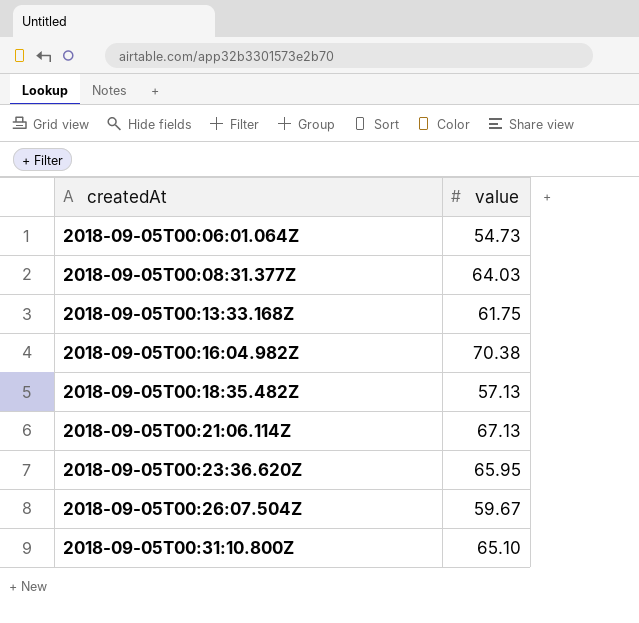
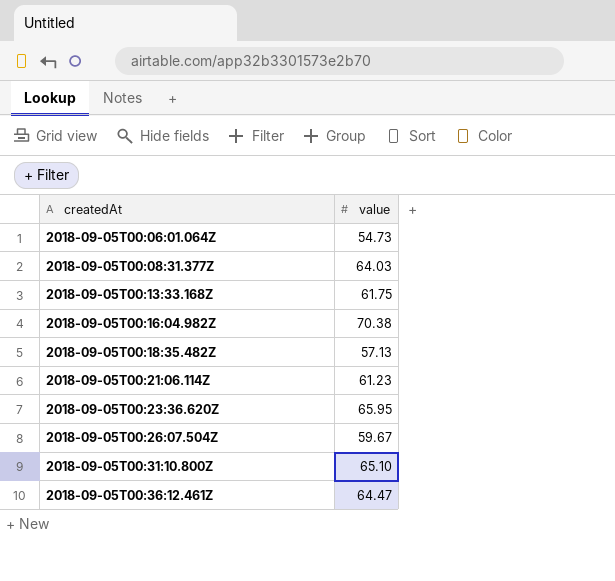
2018-09-05T00:21:06.114Z | value: 67.13 -> 61.23
row 2018-09-05T00:36:12.461Z: none -> 64.47

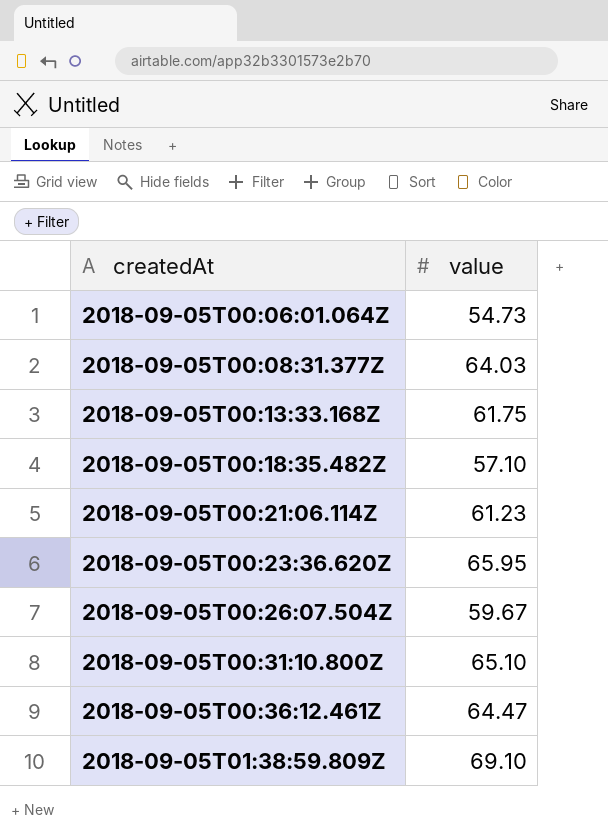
row 2018-09-05T00:16:04.982Z: 70.38 -> none
2018-09-05T00:18:35.482Z | value: 57.13 -> 57.10
row 2018-09-05T01:38:59.809Z: none -> 69.10

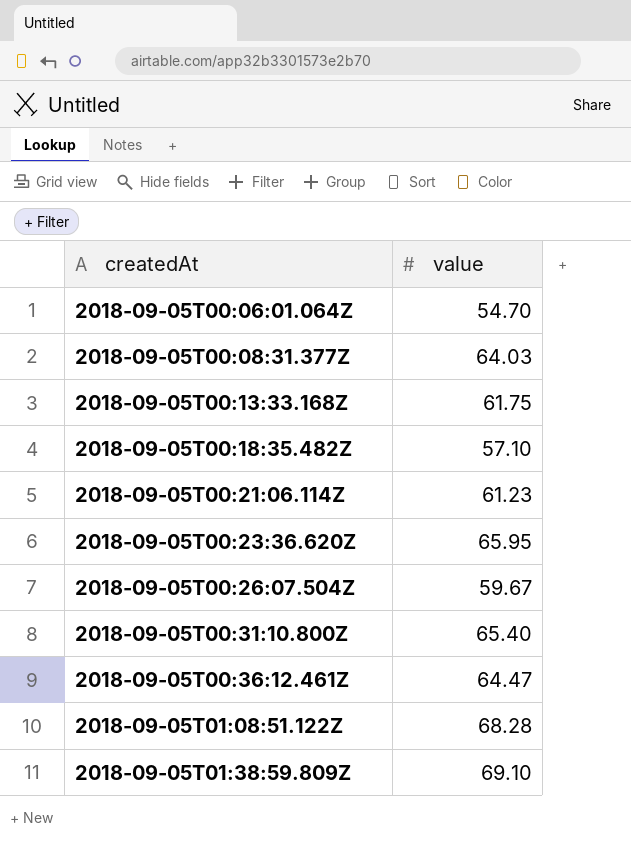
2018-09-05T00:06:01.064Z | value: 54.73 -> 54.70
2018-09-05T00:31:10.800Z | value: 65.10 -> 65.40
row 2018-09-05T01:08:51.122Z: none -> 68.28

